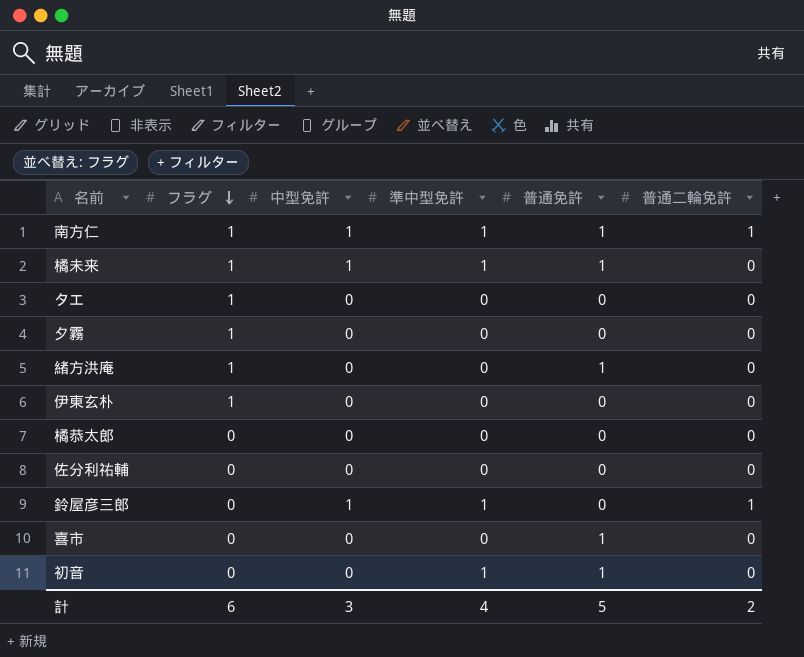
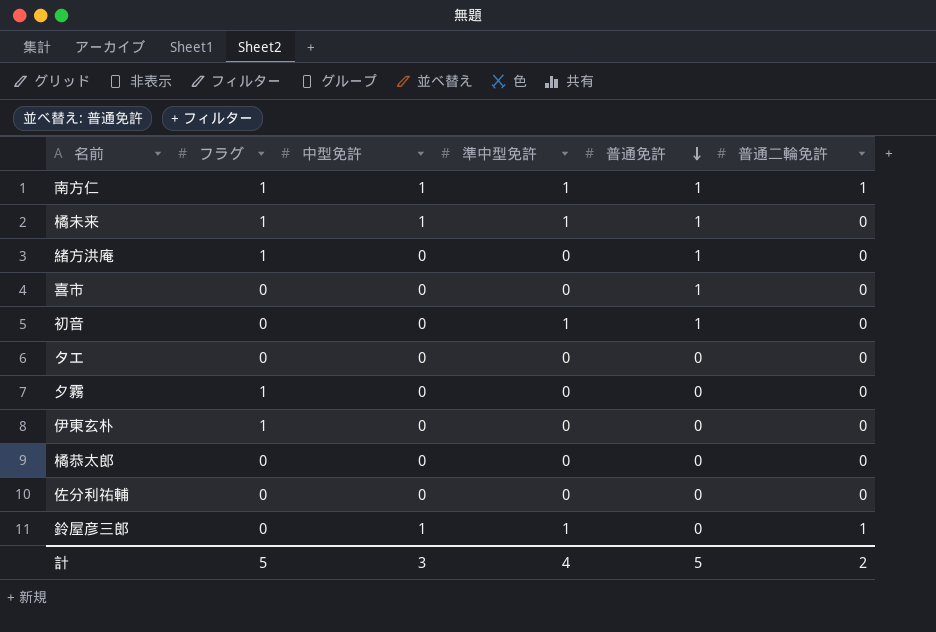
row order: フラグ descending -> 普通免許 descending
タエ | フラグ: 1 -> 0
計 | フラグ: 6 -> 5

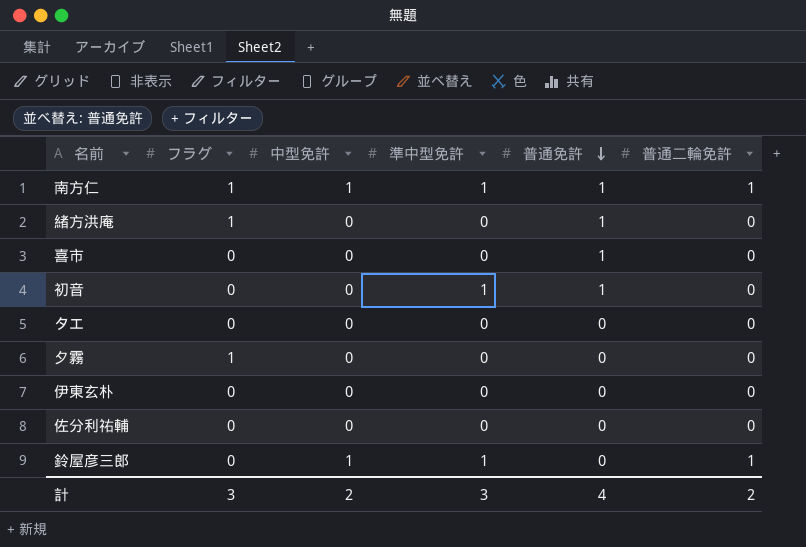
row 橘未来: 1 | 1 | 1 | 1 | 0 -> none
row 橘恭太郎: 0 | 0 | 0 | 0 | 0 -> none
伊東玄朴 | フラグ: 1 -> 0
計 | フラグ: 5 -> 3
計 | 中型免許: 3 -> 2
計 | 準中型免許: 4 -> 3
計 | 普通免許: 5 -> 4

